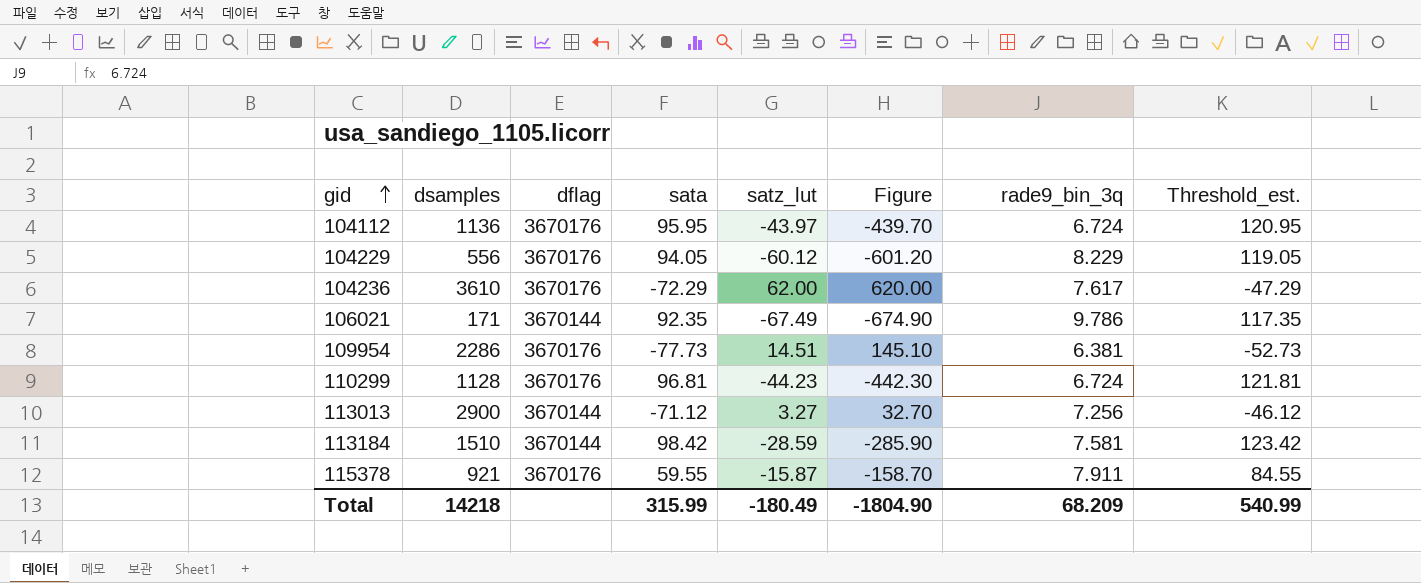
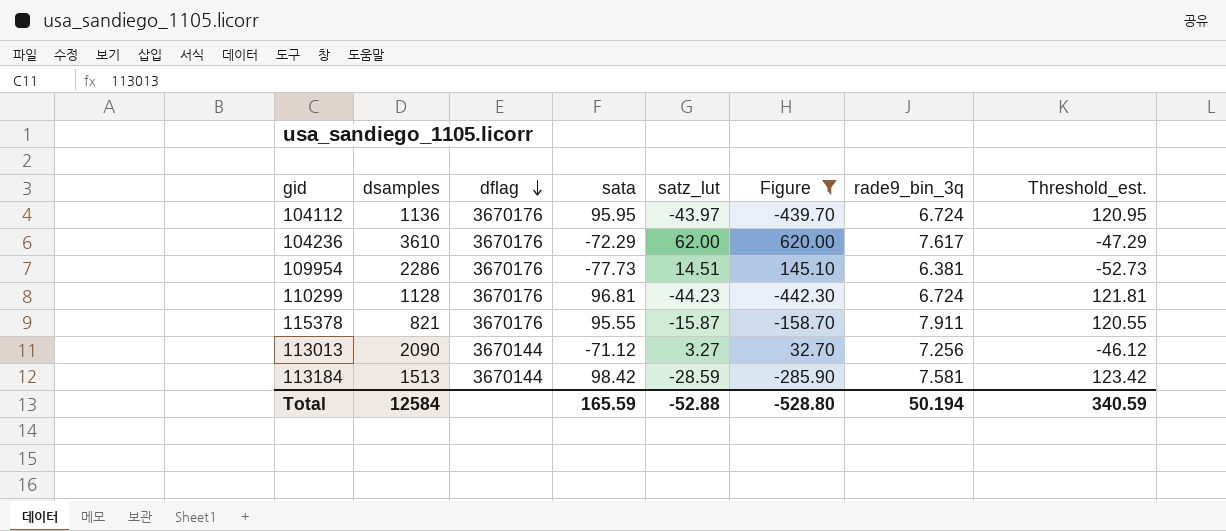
filter: none -> Figure >= -442.30
row order: gid ascending -> dflag descending
115378 | dsamples: 921 -> 821
115378 | sata: 59.55 -> 95.55
115378 | Threshold_est.: 84.55 -> 120.55
113013 | dsamples: 2900 -> 2090
113184 | dsamples: 1510 -> 1513
Total | dsamples: 14218 -> 12584
Total | sata: 315.99 -> 165.59
Total | satz_lut: -180.49 -> -52.88
Total | Figure: -1804.90 -> -528.80
Total | rade9_bin_3q: 68.209 -> 50.194
Total | Threshold_est.: 540.99 -> 340.59

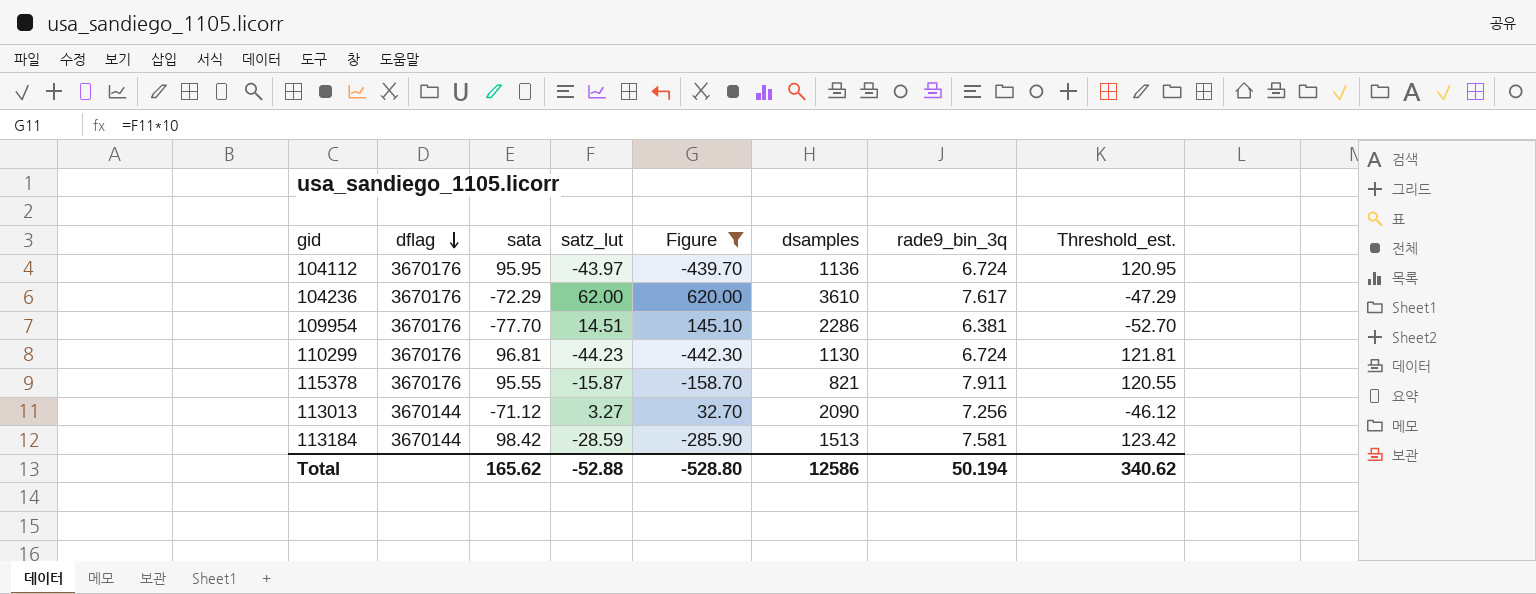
column dsamples | position: 2 -> 6
109954 | sata: -77.73 -> -77.70
109954 | Threshold_est.: -52.73 -> -52.70
110299 | dsamples: 1128 -> 1130
Total | sata: 165.59 -> 165.62
Total | dsamples: 12584 -> 12586
Total | Threshold_est.: 340.59 -> 340.62

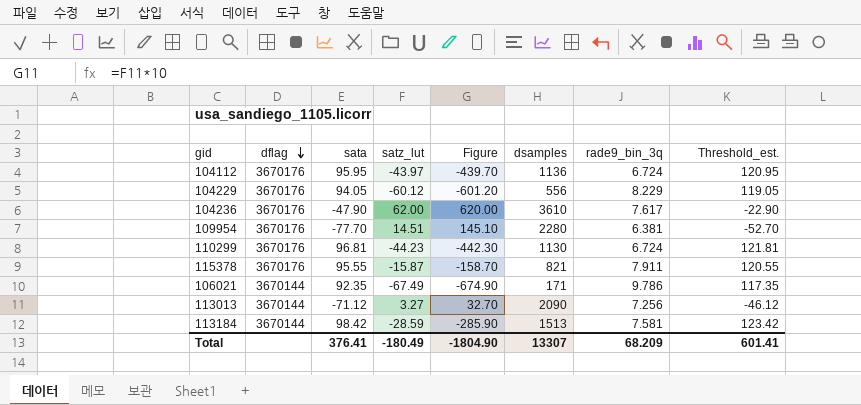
filter: Figure >= -442.30 -> none
104236 | sata: -72.29 -> -47.90
104236 | Threshold_est.: -47.29 -> -22.90
109954 | dsamples: 2286 -> 2280
Total | sata: 165.62 -> 376.41
Total | satz_lut: -52.88 -> -180.49
Total | Figure: -528.80 -> -1804.90
Total | dsamples: 12586 -> 13307
Total | rade9_bin_3q: 50.194 -> 68.209
Total | Threshold_est.: 340.62 -> 601.41

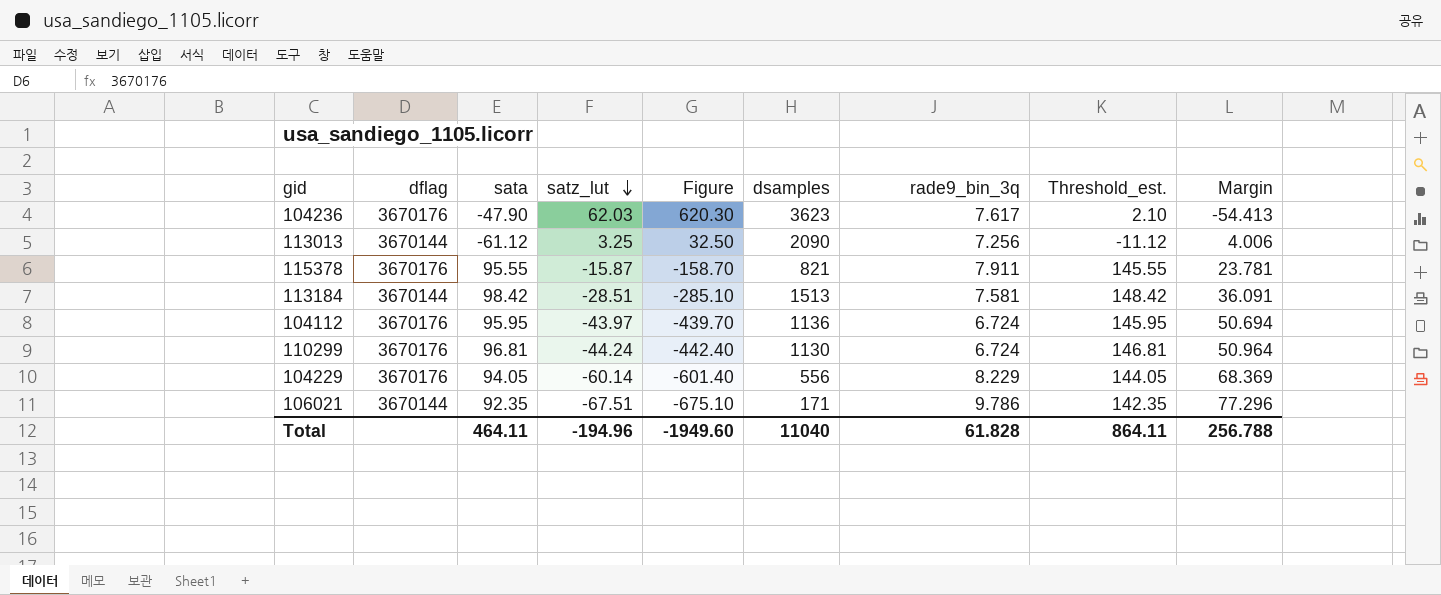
row order: dflag descending -> satz_lut descending
column Threshold_est. | formula: [sata] + 25 -> [sata] + 50
column Margin | formula: none -> [rade9_bin_3q] - [satz_lut]
row 109954: 3670176 | -77.70 | 14.51 | 145.10 | 2280 | 6.381 | -52.70 -> none
104236 | satz_lut: 62.00 -> 62.03
104236 | Figure: 620.00 -> 620.30
104236 | dsamples: 3610 -> 3623
113013 | sata: -71.12 -> -61.12
113013 | satz_lut: 3.27 -> 3.25
113013 | Figure: 32.70 -> 32.50
113184 | satz_lut: -28.59 -> -28.51
113184 | Figure: -285.90 -> -285.10
110299 | satz_lut: -44.23 -> -44.24
110299 | Figure: -442.30 -> -442.40
104229 | satz_lut: -60.12 -> -60.14
104229 | Figure: -601.20 -> -601.40
106021 | satz_lut: -67.49 -> -67.51
106021 | Figure: -674.90 -> -675.10
Total | sata: 376.41 -> 464.11
Total | satz_lut: -180.49 -> -194.96
Total | Figure: -1804.90 -> -1949.60
Total | dsamples: 13307 -> 11040
Total | rade9_bin_3q: 68.209 -> 61.828
Total | Threshold_est.: 601.41 -> 864.11

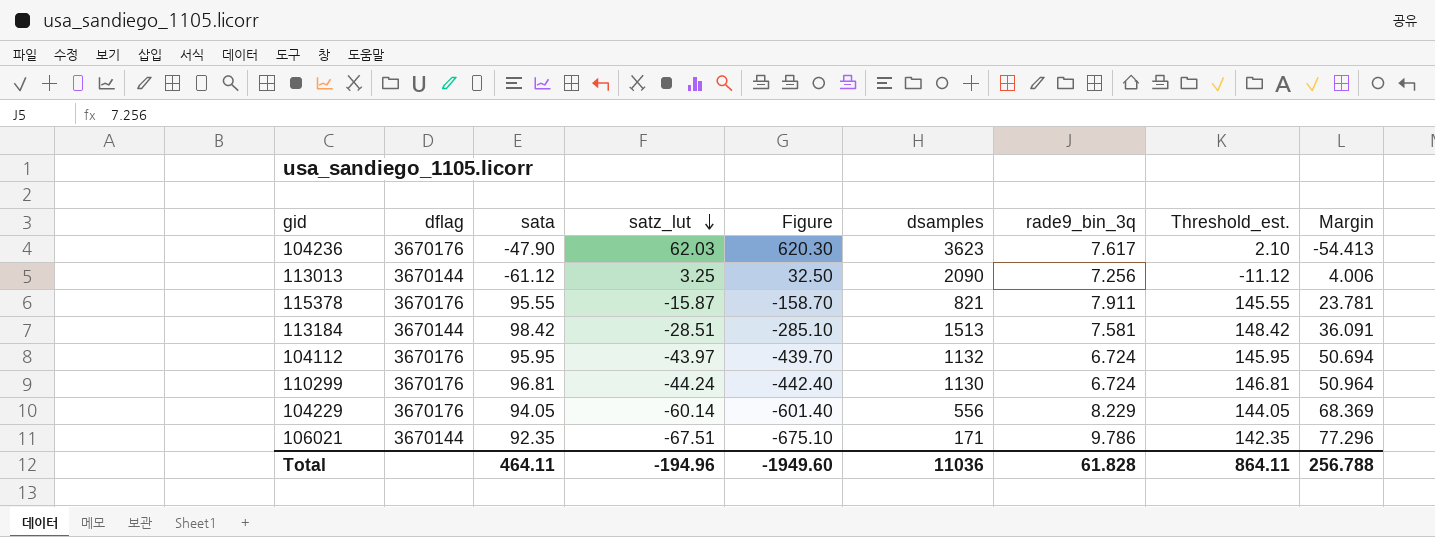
104112 | dsamples: 1136 -> 1132
Total | dsamples: 11040 -> 11036

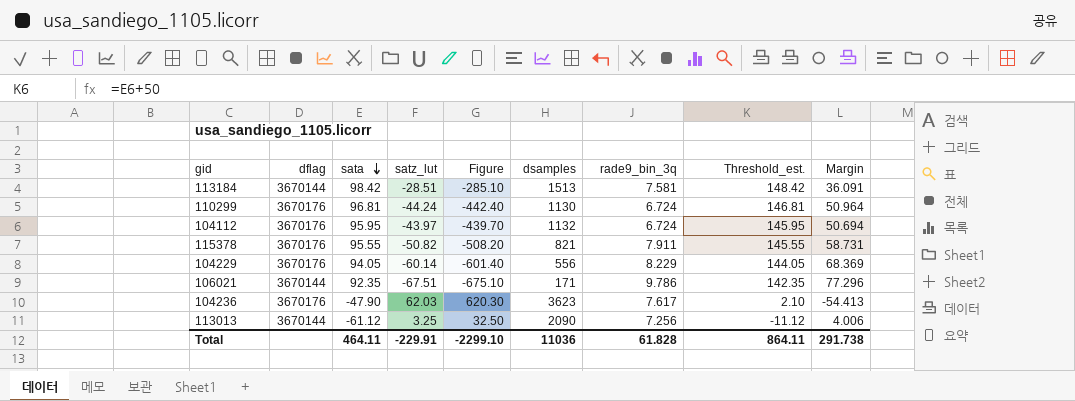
row order: satz_lut descending -> sata descending
115378 | satz_lut: -15.87 -> -50.82
115378 | Figure: -158.70 -> -508.20
115378 | Margin: 23.781 -> 58.731
Total | satz_lut: -194.96 -> -229.91
Total | Figure: -1949.60 -> -2299.10
Total | Margin: 256.788 -> 291.738

